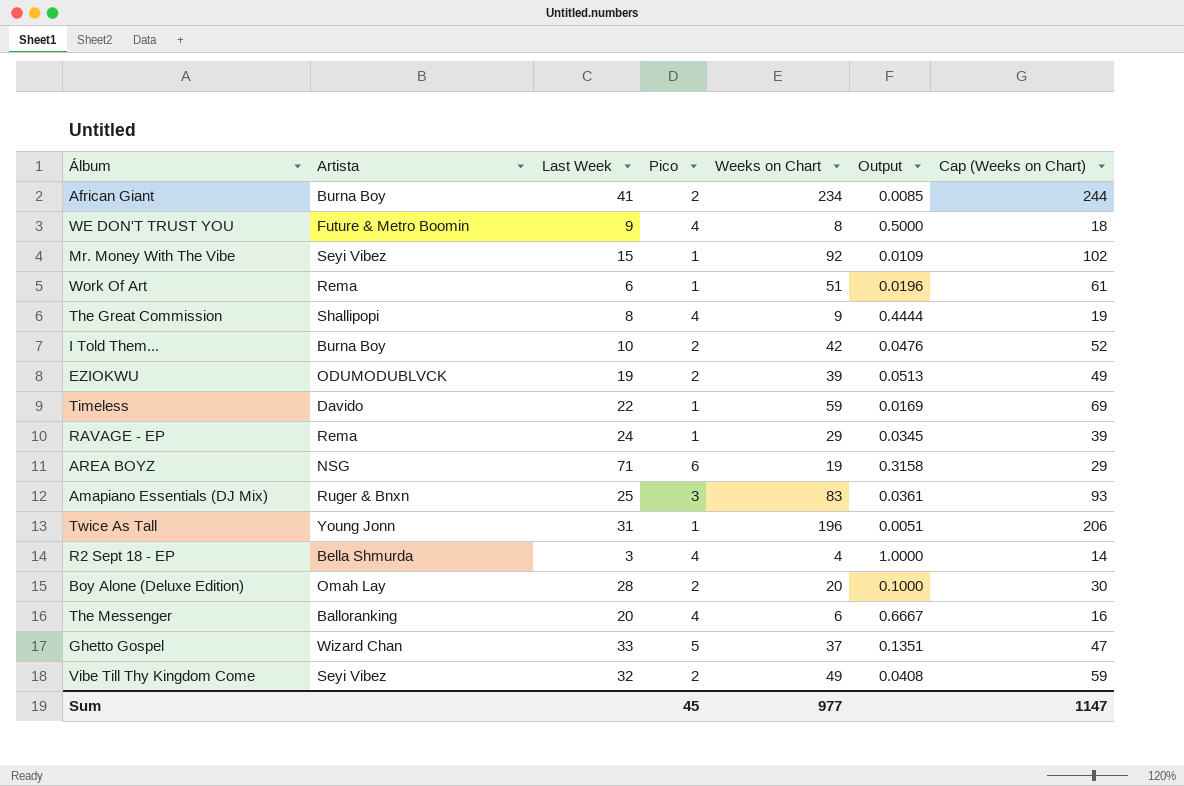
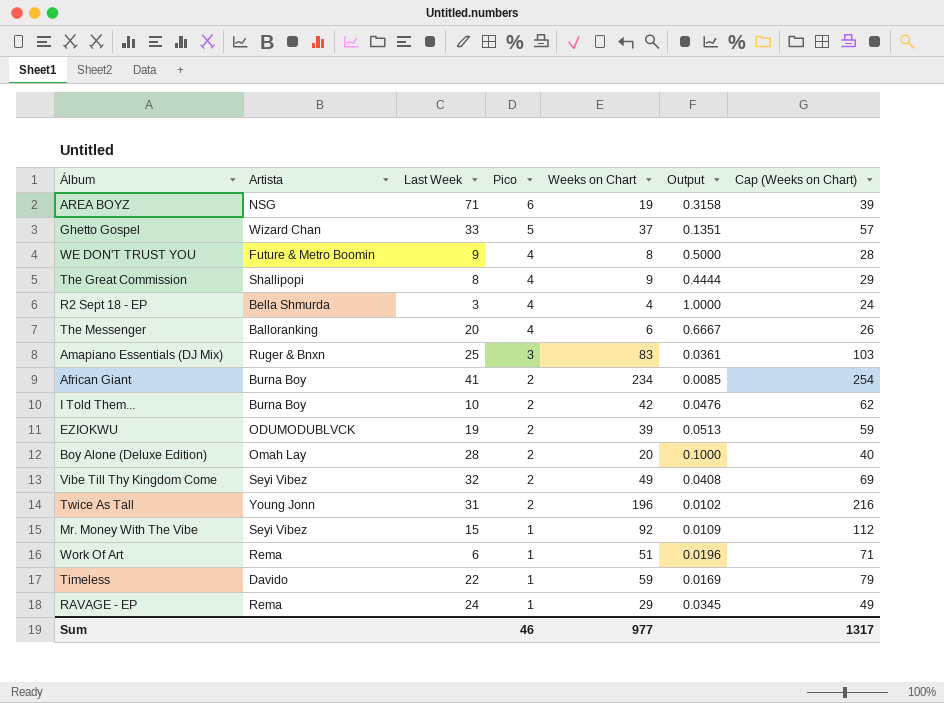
row order: none -> Pico descending
column Cap (Weeks on Chart) | formula: [Weeks on Chart] + 10 -> [Weeks on Chart] + 20
Twice As Tall | Pico: 1 -> 2
Twice As Tall | Output: 0.0051 -> 0.0102
Sum | Pico: 45 -> 46
Sum | Cap (Weeks on Chart): 1147 -> 1317

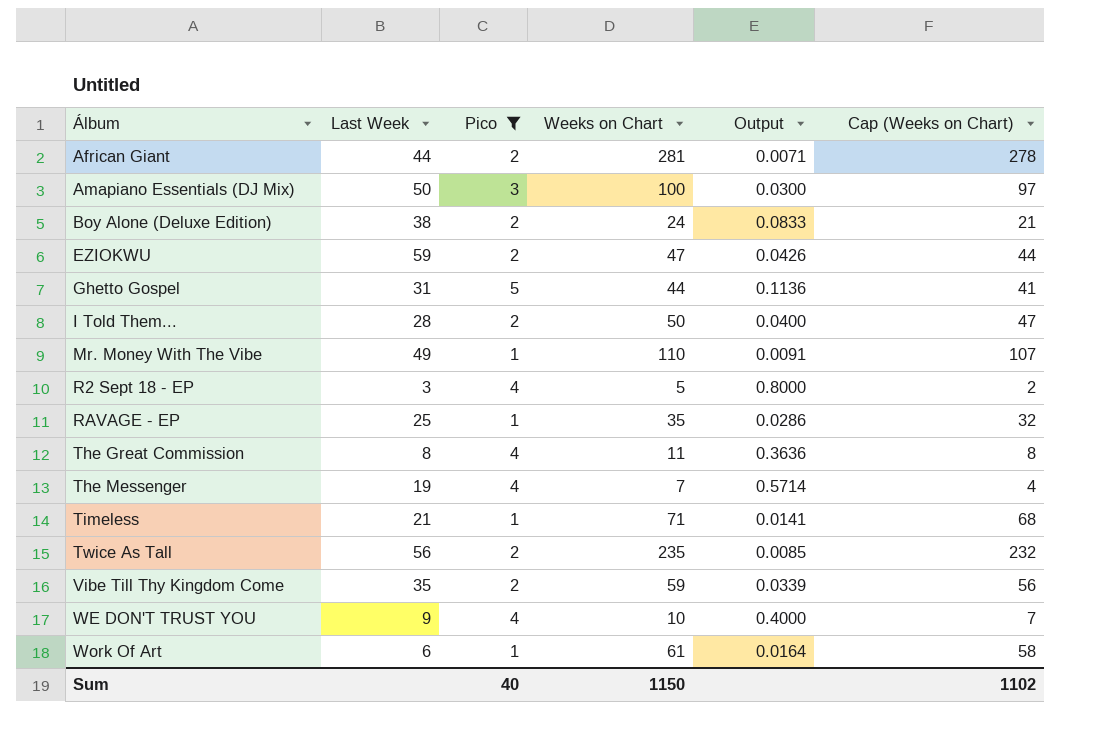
filter: none -> Pico != 6
row order: Pico descending -> Álbum ascending
column Artista | position: 2 -> none
column Cap (Weeks on Chart) | formula: [Weeks on Chart] + 20 -> [Weeks on Chart] - 3
African Giant | Last Week: 41 -> 44
African Giant | Weeks on Chart: 234 -> 281
African Giant | Output: 0.0085 -> 0.0071
Amapiano Essentials (DJ Mix) | Last Week: 25 -> 50
Amapiano Essentials (DJ Mix) | Weeks on Chart: 83 -> 100
Amapiano Essentials (DJ Mix) | Output: 0.0361 -> 0.0300
Boy Alone (Deluxe Edition) | Last Week: 28 -> 38
Boy Alone (Deluxe Edition) | Weeks on Chart: 20 -> 24
Boy Alone (Deluxe Edition) | Output: 0.1000 -> 0.0833
EZIOKWU | Last Week: 19 -> 59
EZIOKWU | Weeks on Chart: 39 -> 47
EZIOKWU | Output: 0.0513 -> 0.0426
Ghetto Gospel | Last Week: 33 -> 31
Ghetto Gospel | Weeks on Chart: 37 -> 44
Ghetto Gospel | Output: 0.1351 -> 0.1136
I Told Them... | Last Week: 10 -> 28
I Told Them... | Weeks on Chart: 42 -> 50
I Told Them... | Output: 0.0476 -> 0.0400
Mr. Money With The Vibe | Last Week: 15 -> 49
Mr. Money With The Vibe | Weeks on Chart: 92 -> 110
Mr. Money With The Vibe | Output: 0.0109 -> 0.0091
R2 Sept 18 - EP | Weeks on Chart: 4 -> 5
R2 Sept 18 - EP | Output: 1.0000 -> 0.8000
RAVAGE - EP | Last Week: 24 -> 25
RAVAGE - EP | Weeks on Chart: 29 -> 35
RAVAGE - EP | Output: 0.0345 -> 0.0286
The Great Commission | Weeks on Chart: 9 -> 11
The Great Commission | Output: 0.4444 -> 0.3636
The Messenger | Last Week: 20 -> 19
The Messenger | Weeks on Chart: 6 -> 7
The Messenger | Output: 0.6667 -> 0.5714
Timeless | Last Week: 22 -> 21
Timeless | Weeks on Chart: 59 -> 71
Timeless | Output: 0.0169 -> 0.0141
Twice As Tall | Last Week: 31 -> 56
Twice As Tall | Weeks on Chart: 196 -> 235
Twice As Tall | Output: 0.0102 -> 0.0085
Vibe Till Thy Kingdom Come | Last Week: 32 -> 35
Vibe Till Thy Kingdom Come | Weeks on Chart: 49 -> 59
Vibe Till Thy Kingdom Come | Output: 0.0408 -> 0.0339
WE DON'T TRUST YOU | Weeks on Chart: 8 -> 10
WE DON'T TRUST YOU | Output: 0.5000 -> 0.4000
Work Of Art | Weeks on Chart: 51 -> 61
Work Of Art | Output: 0.0196 -> 0.0164
Sum | Pico: 46 -> 40
Sum | Weeks on Chart: 977 -> 1150
Sum | Cap (Weeks on Chart): 1317 -> 1102

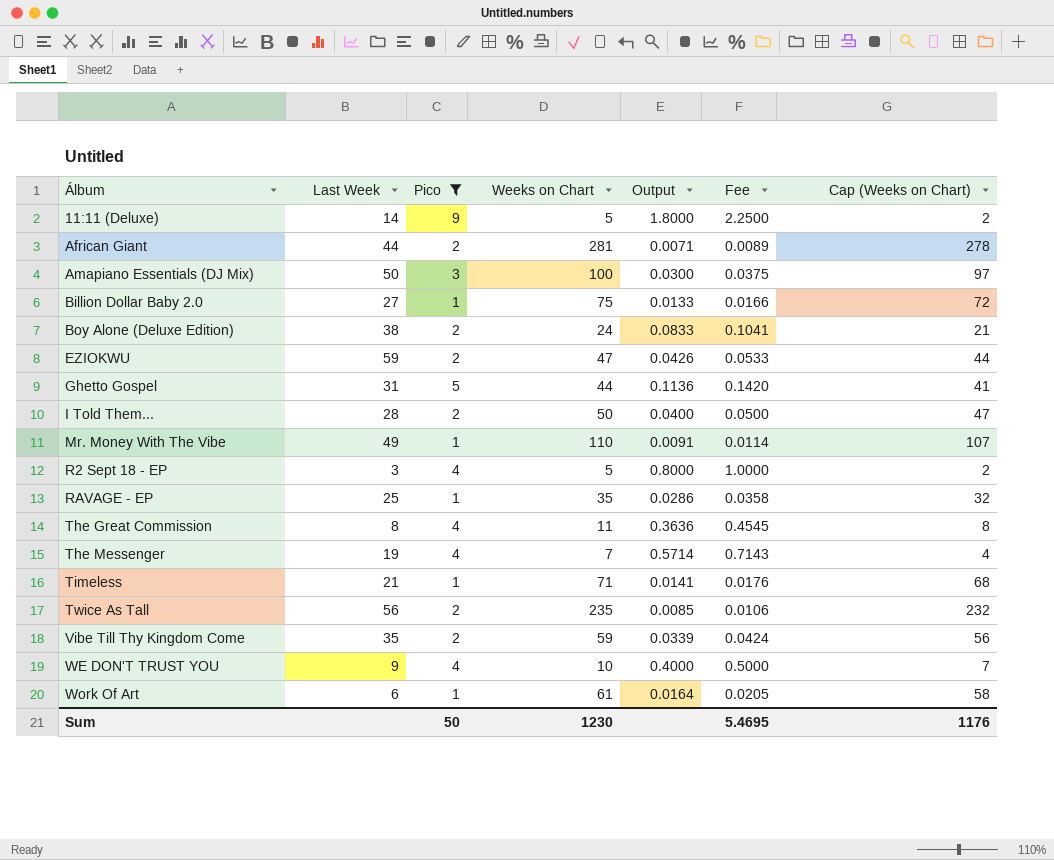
column Fee | formula: none -> [Output] * 1.25
row 11:11 (Deluxe): none -> 14 | 9 | 5 | 1.8000 | 2.2500 | 2
row Billion Dollar Baby 2.0: none -> 27 | 1 | 75 | 0.0133 | 0.0166 | 72
Sum | Pico: 40 -> 50
Sum | Weeks on Chart: 1150 -> 1230
Sum | Cap (Weeks on Chart): 1102 -> 1176

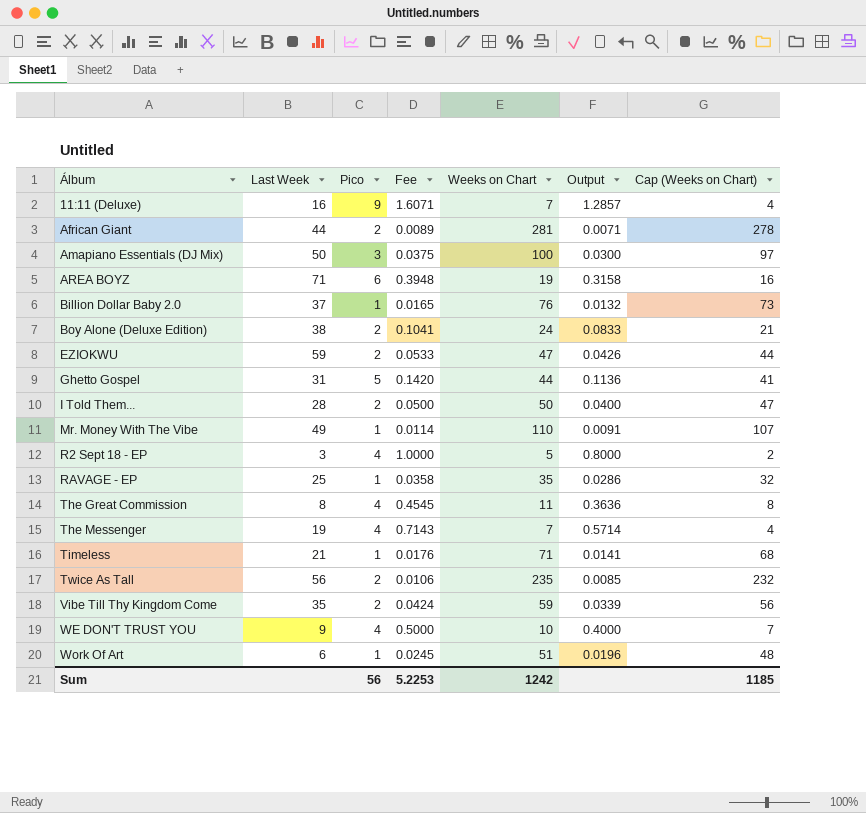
filter: Pico != 6 -> none
column Fee | position: 6 -> 4
11:11 (Deluxe) | Last Week: 14 -> 16
11:11 (Deluxe) | Fee: 2.2500 -> 1.6071
11:11 (Deluxe) | Weeks on Chart: 5 -> 7
11:11 (Deluxe) | Output: 1.8000 -> 1.2857
11:11 (Deluxe) | Cap (Weeks on Chart): 2 -> 4
Billion Dollar Baby 2.0 | Last Week: 27 -> 37
Billion Dollar Baby 2.0 | Fee: 0.0166 -> 0.0165
Billion Dollar Baby 2.0 | Weeks on Chart: 75 -> 76
Billion Dollar Baby 2.0 | Output: 0.0133 -> 0.0132
Billion Dollar Baby 2.0 | Cap (Weeks on Chart): 72 -> 73
Work Of Art | Fee: 0.0205 -> 0.0245
Work Of Art | Weeks on Chart: 61 -> 51
Work Of Art | Output: 0.0164 -> 0.0196
Work Of Art | Cap (Weeks on Chart): 58 -> 48
Sum | Pico: 50 -> 56
Sum | Fee: 5.4695 -> 5.2253
Sum | Weeks on Chart: 1230 -> 1242
Sum | Cap (Weeks on Chart): 1176 -> 1185

